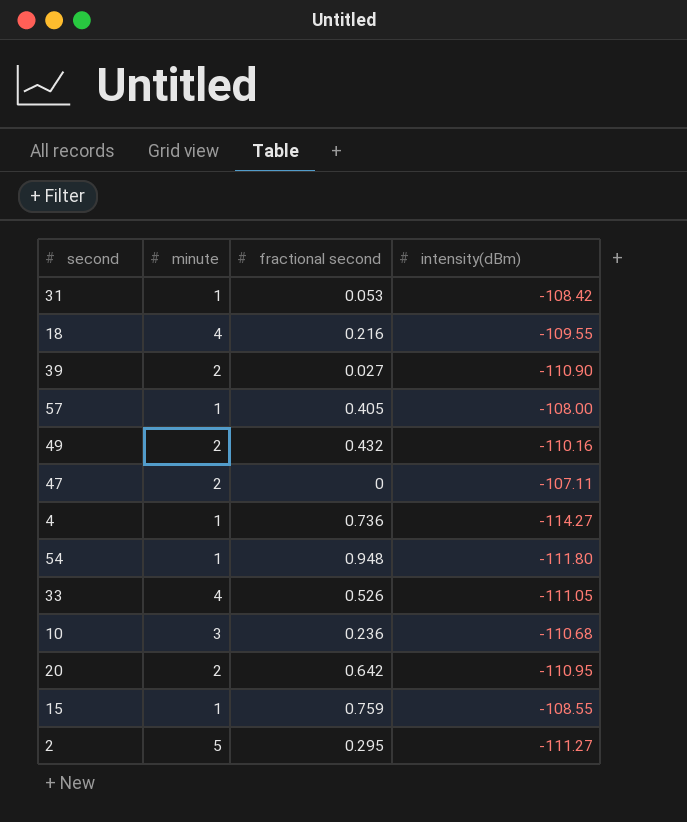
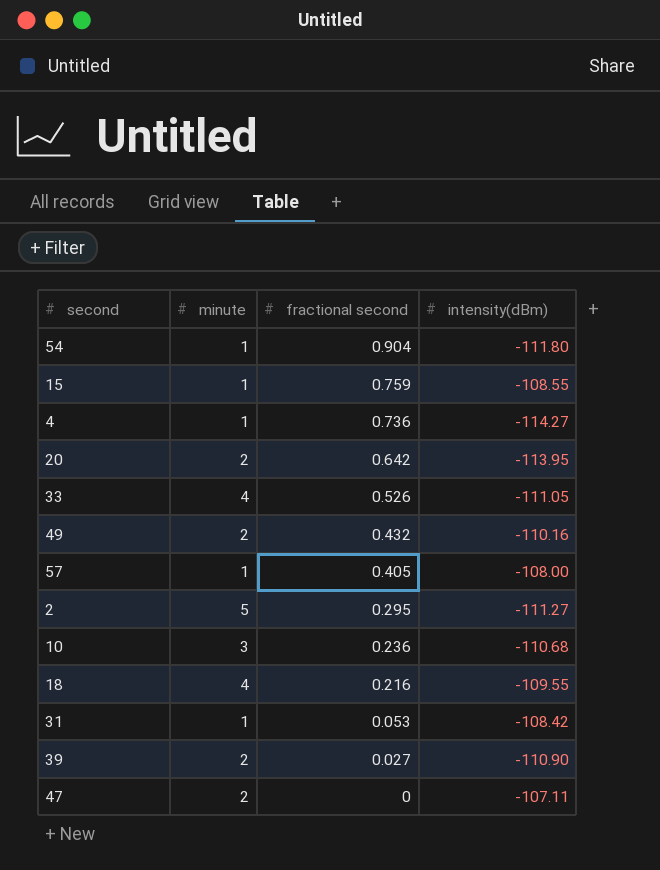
row order: none -> fractional second descending
54 | fractional second: 0.948 -> 0.904
20 | intensity(dBm): -110.95 -> -113.95

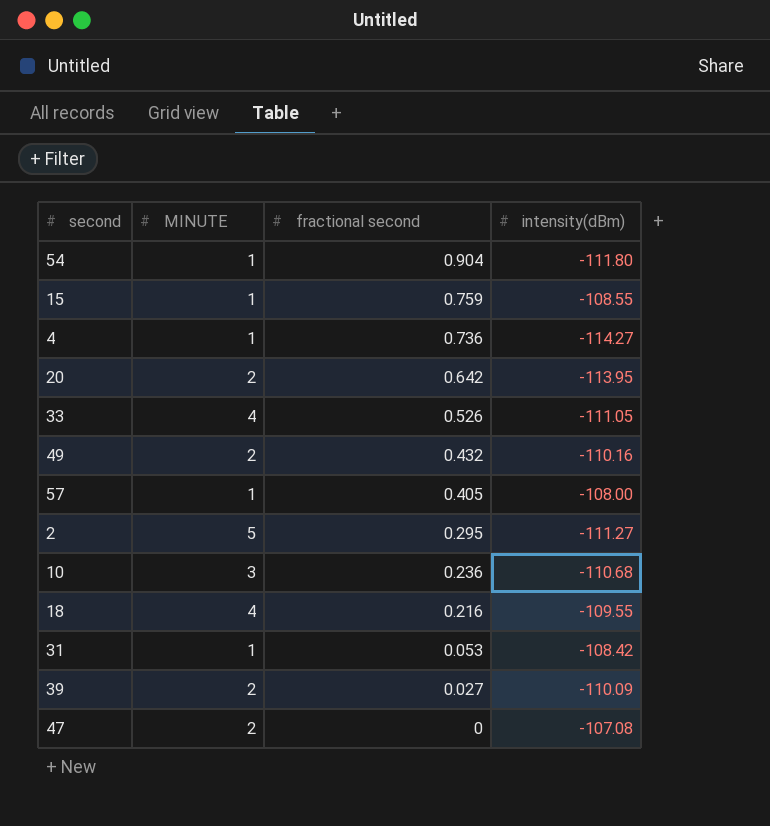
column name: minute -> MINUTE
39 | intensity(dBm): -110.90 -> -110.09
47 | intensity(dBm): -107.11 -> -107.08

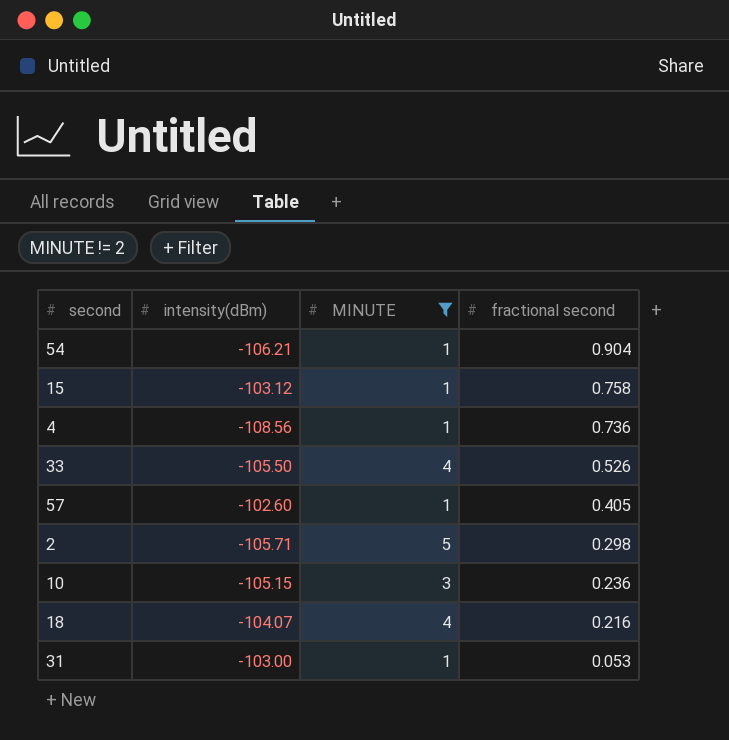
filter: none -> MINUTE != 2
column intensity(dBm) | position: 4 -> 2
54 | intensity(dBm): -111.80 -> -106.21
15 | intensity(dBm): -108.55 -> -103.12
15 | fractional second: 0.759 -> 0.758
4 | intensity(dBm): -114.27 -> -108.56
33 | intensity(dBm): -111.05 -> -105.50
57 | intensity(dBm): -108.00 -> -102.60
2 | intensity(dBm): -111.27 -> -105.71
2 | fractional second: 0.295 -> 0.298
10 | intensity(dBm): -110.68 -> -105.15
18 | intensity(dBm): -109.55 -> -104.07
31 | intensity(dBm): -108.42 -> -103.00

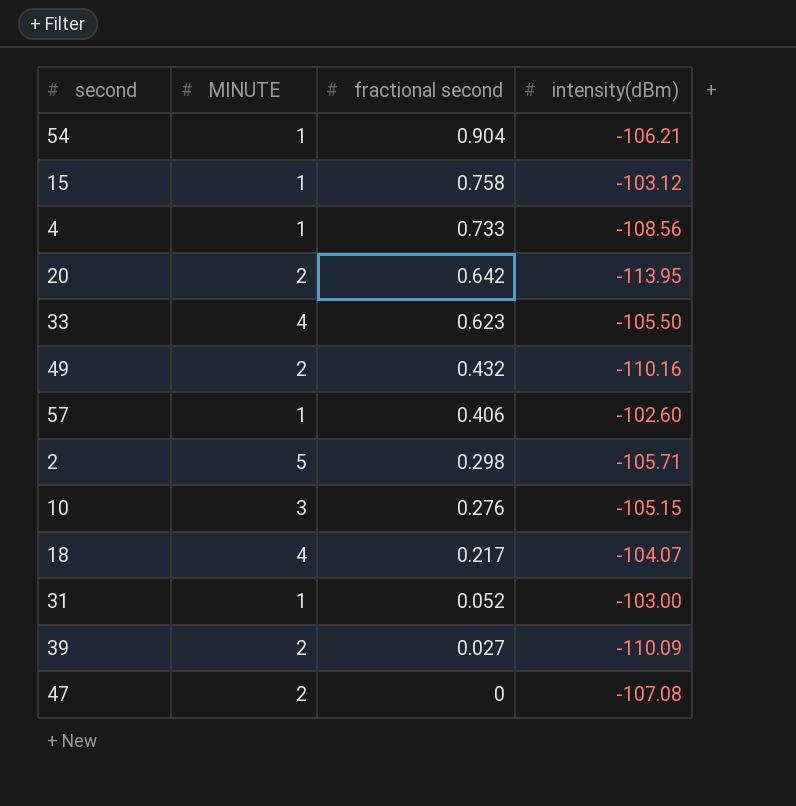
filter: MINUTE != 2 -> none
column intensity(dBm) | position: 2 -> 4
4 | fractional second: 0.736 -> 0.733
33 | fractional second: 0.526 -> 0.623
57 | fractional second: 0.405 -> 0.406
10 | fractional second: 0.236 -> 0.276
18 | fractional second: 0.216 -> 0.217
31 | fractional second: 0.053 -> 0.052

